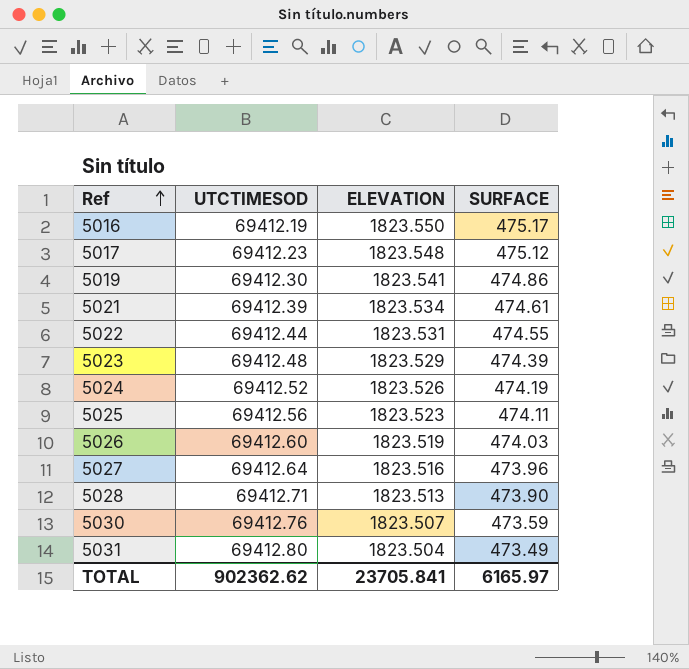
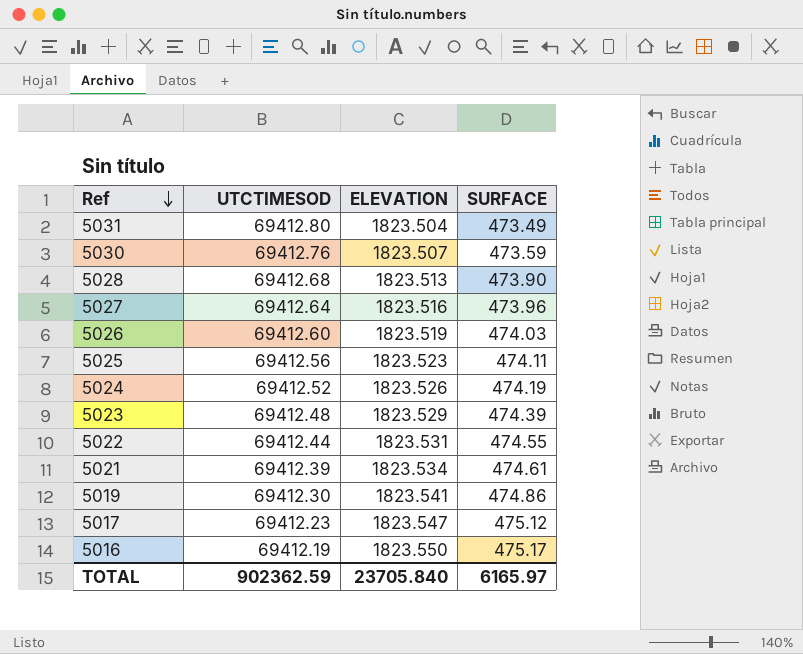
row order: Ref ascending -> Ref descending
5028 | UTCTIMESOD: 69412.71 -> 69412.68
5017 | ELEVATION: 1823.548 -> 1823.547
TOTAL | UTCTIMESOD: 902362.62 -> 902362.59
TOTAL | ELEVATION: 23705.841 -> 23705.840

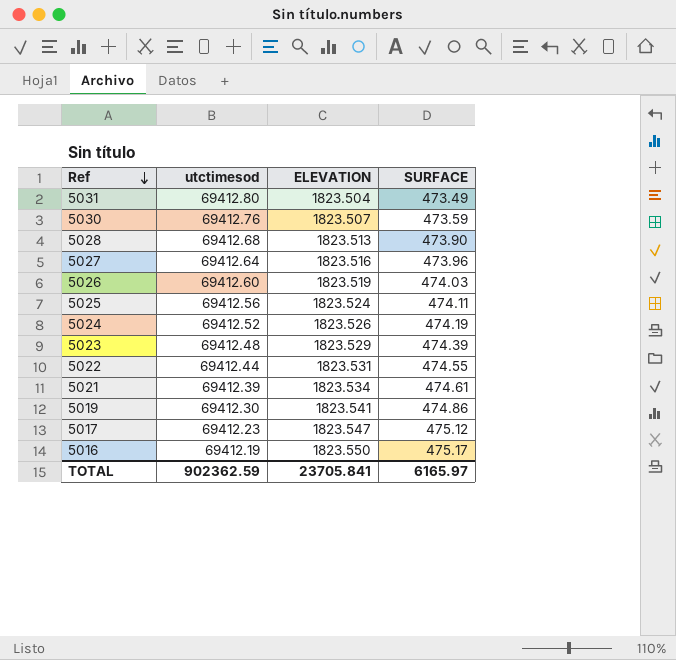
column name: UTCTIMESOD -> utctimesod
5025 | ELEVATION: 1823.523 -> 1823.524
TOTAL | ELEVATION: 23705.840 -> 23705.841

